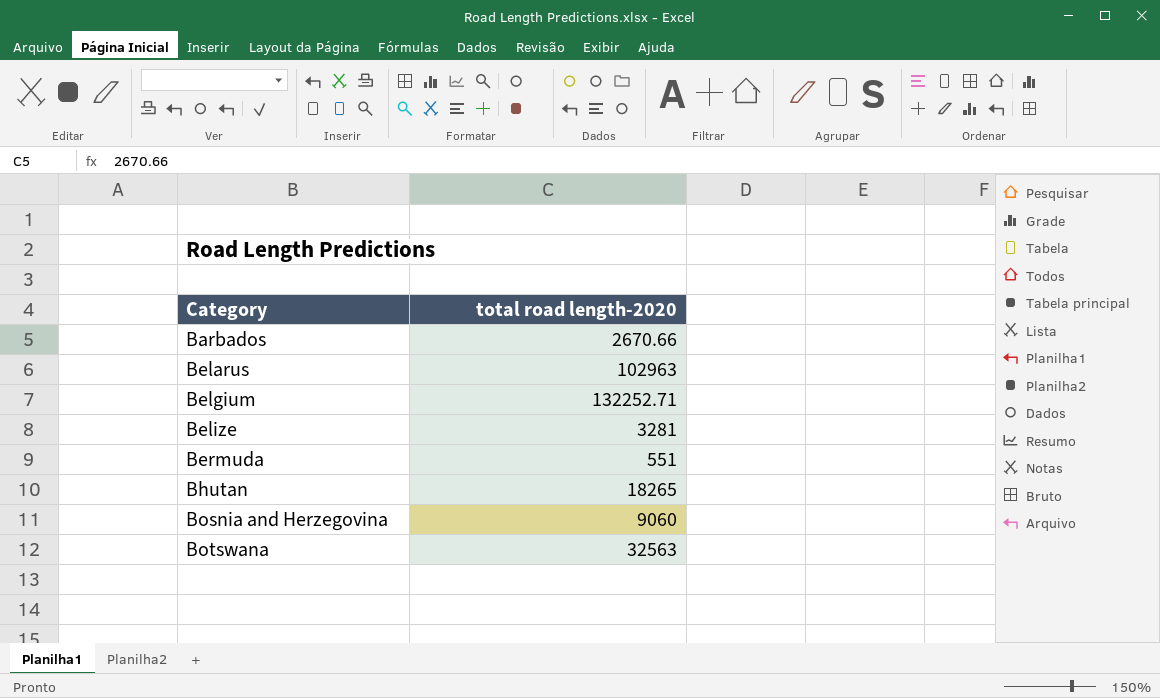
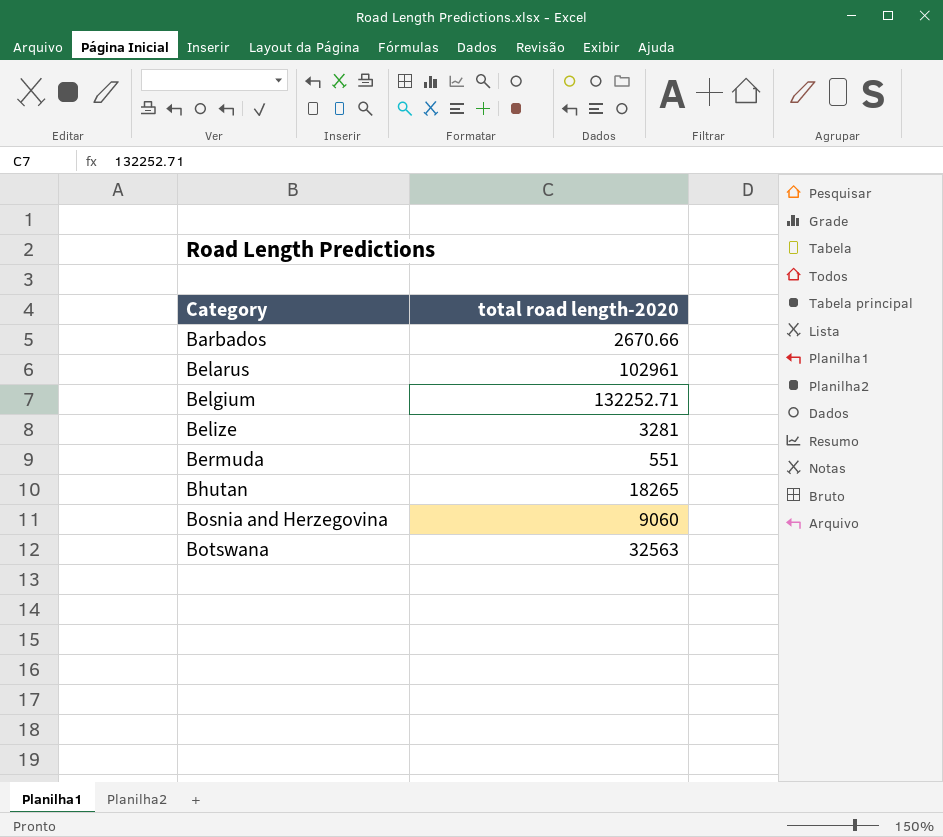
Belarus | total road length-2020: 102963 -> 102961

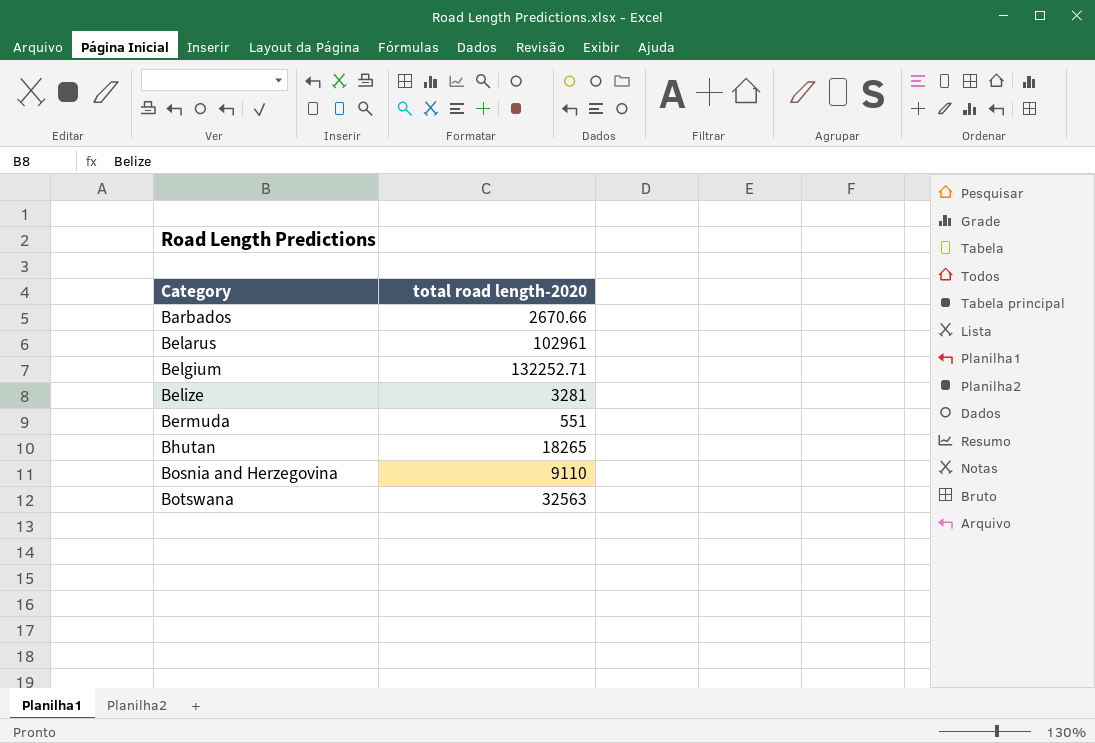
Bosnia and Herzegovina | total road length-2020: 9060 -> 9110

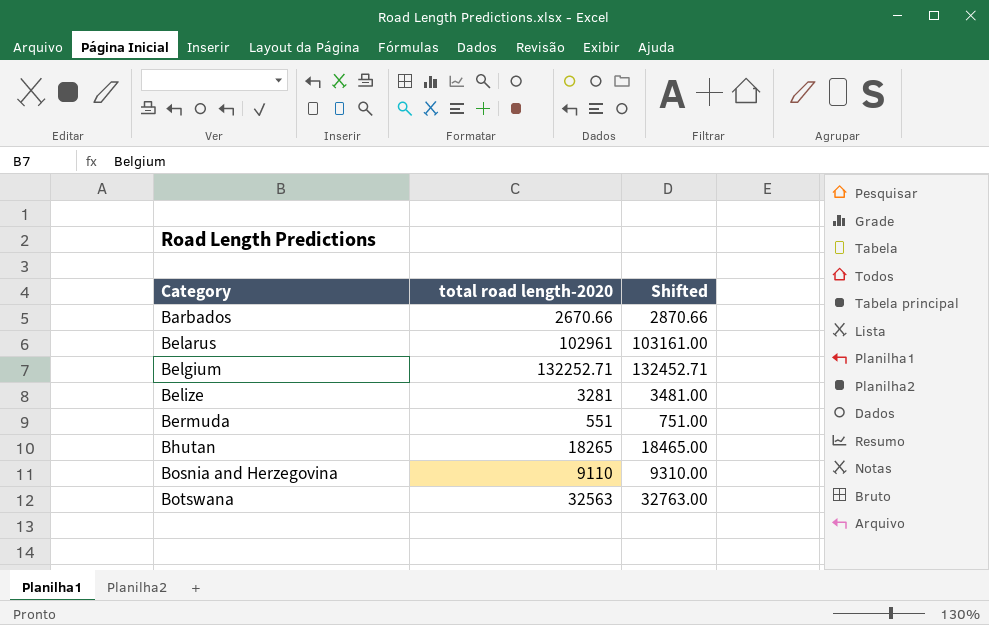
column Shifted | formula: none -> [total road length-2020] + 200

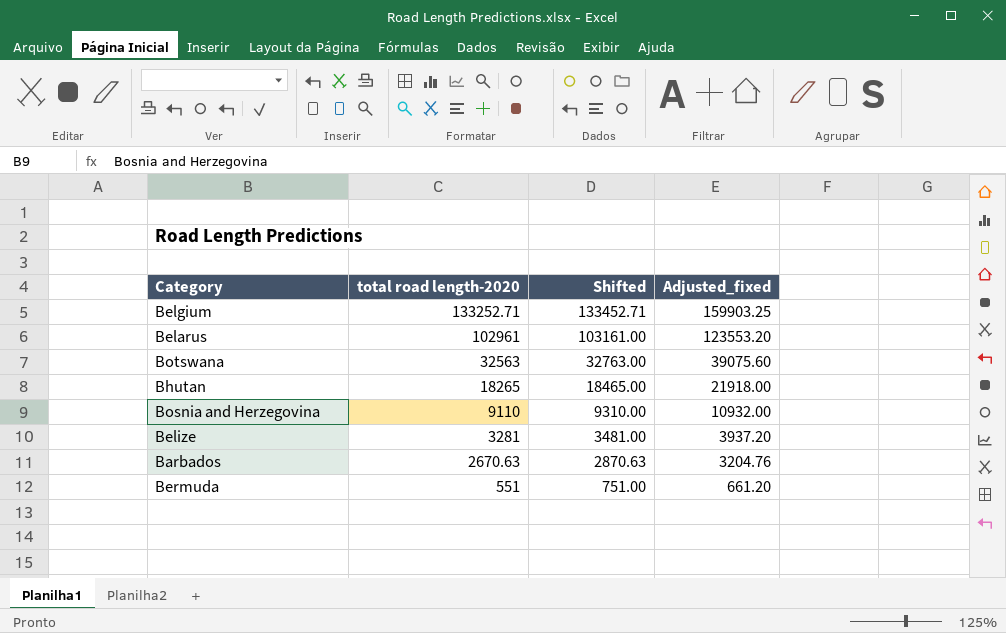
row order: Category ascending -> total road length-2020 descending
column Adjusted_fixed | formula: none -> [total road length-2020] * 1.2
Belgium | total road length-2020: 132252.71 -> 133252.71
Belgium | Shifted: 132452.71 -> 133452.71
Barbados | total road length-2020: 2670.66 -> 2670.63
Barbados | Shifted: 2870.66 -> 2870.63

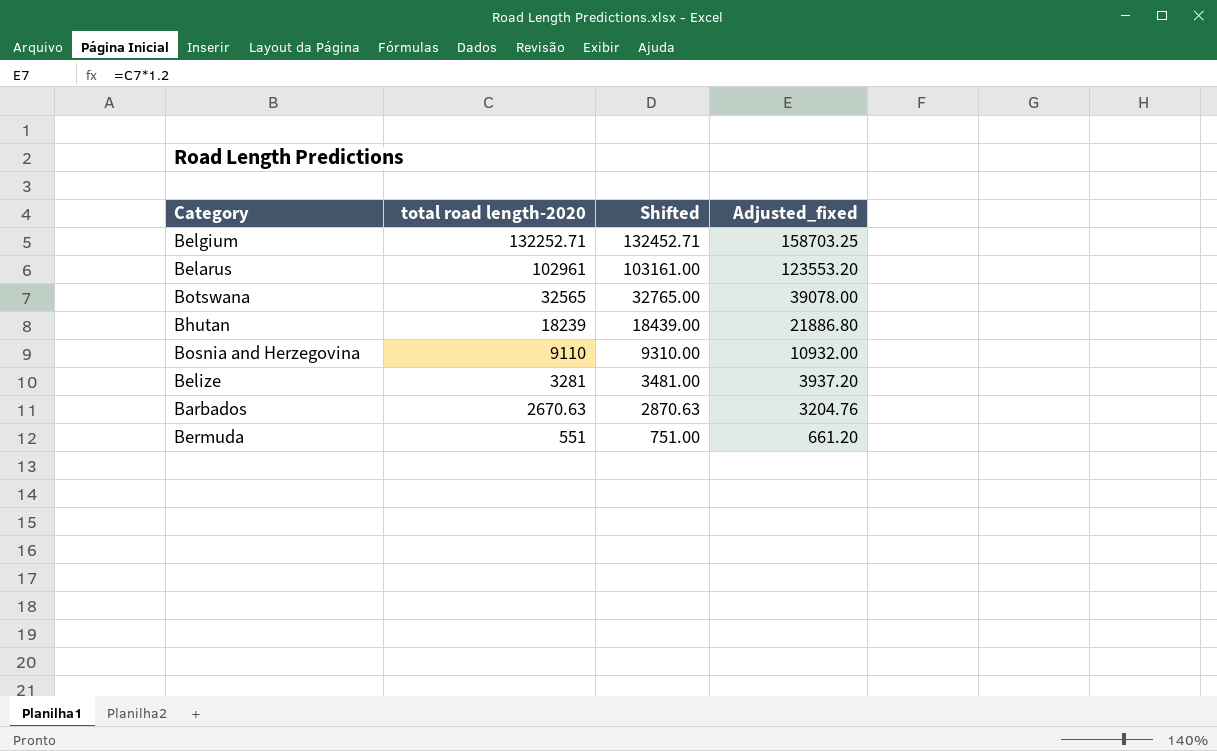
Belgium | total road length-2020: 133252.71 -> 132252.71
Belgium | Shifted: 133452.71 -> 132452.71
Belgium | Adjusted_fixed: 159903.25 -> 158703.25
Botswana | total road length-2020: 32563 -> 32565
Botswana | Shifted: 32763.00 -> 32765.00
Botswana | Adjusted_fixed: 39075.60 -> 39078.00
Bhutan | total road length-2020: 18265 -> 18239
Bhutan | Shifted: 18465.00 -> 18439.00
Bhutan | Adjusted_fixed: 21918.00 -> 21886.80

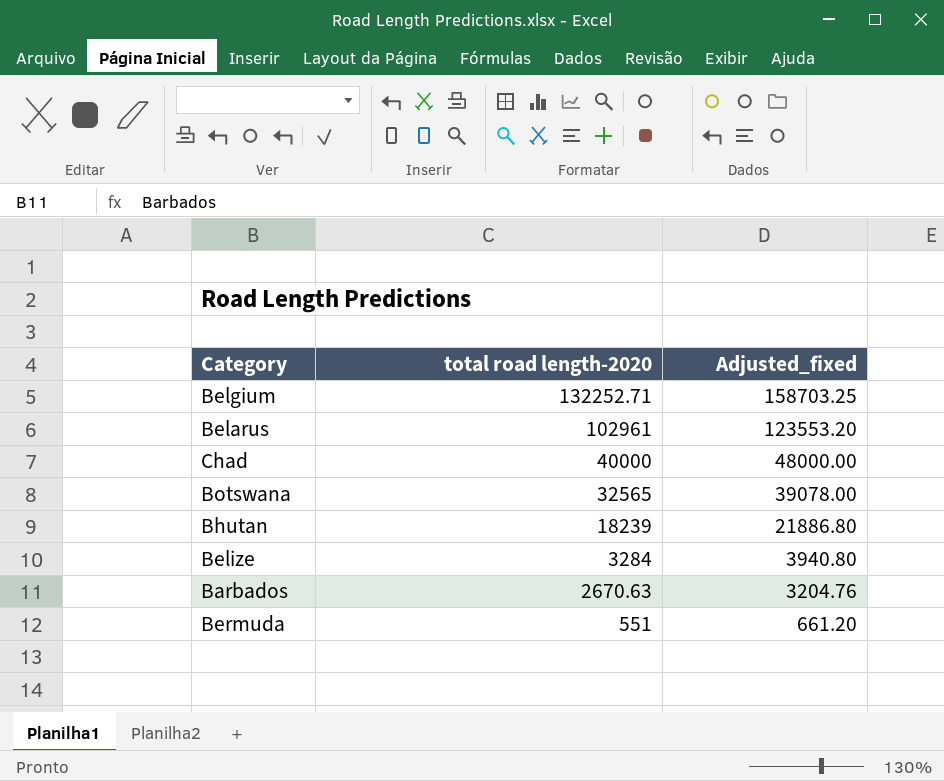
column Shifted | formula: [total road length-2020] + 200 -> none
row Bosnia and Herzegovina: 9110 | 9310.00 | 10932.00 -> none
row Chad: none -> 40000 | 48000.00
Belize | total road length-2020: 3281 -> 3284
Belize | Adjusted_fixed: 3937.20 -> 3940.80

